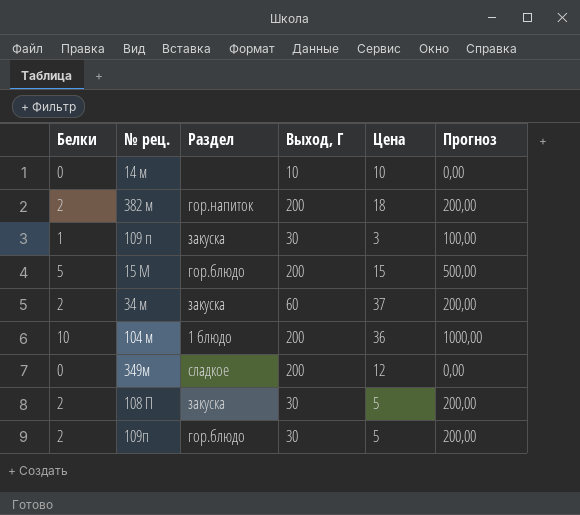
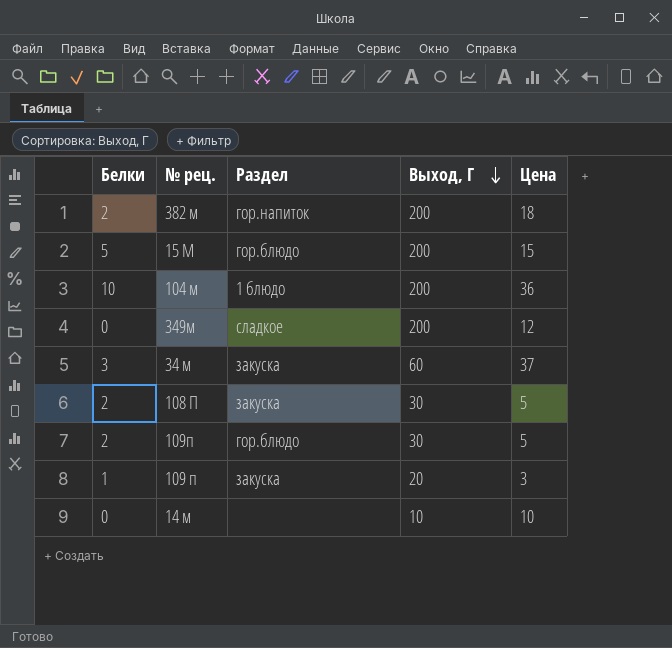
row order: none -> Выход, Г descending
column Прогноз | formula: [Белки] * 100 -> none
34 м | Белки: 2 -> 3
109 п | Выход, Г: 30 -> 20

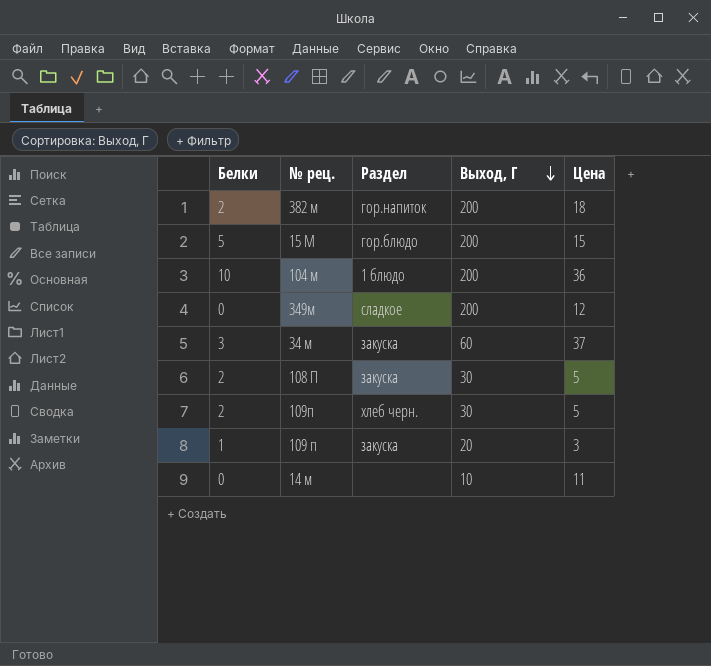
109п | Раздел: гор.блюдо -> хлеб черн.
14 м | Цена: 10 -> 11

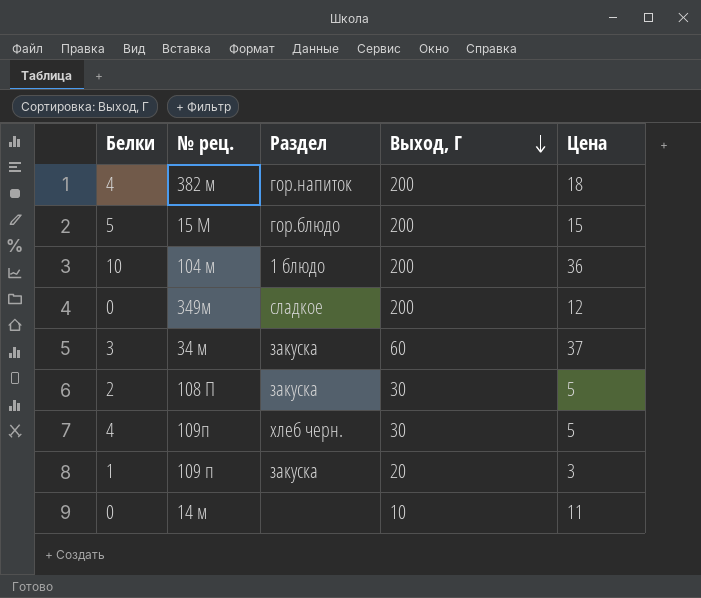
382 м | Белки: 2 -> 4
109п | Белки: 2 -> 4

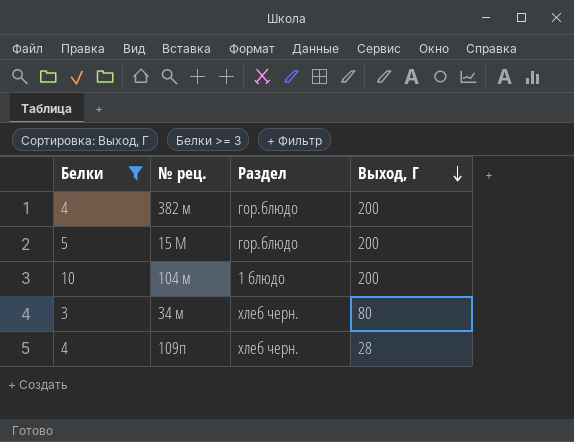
filter: none -> Белки >= 3
column Цена | position: 5 -> none
382 м | Раздел: гор.напиток -> гор.блюдо
34 м | Раздел: закуска -> хлеб черн.
34 м | Выход, Г: 60 -> 80
109п | Выход, Г: 30 -> 28

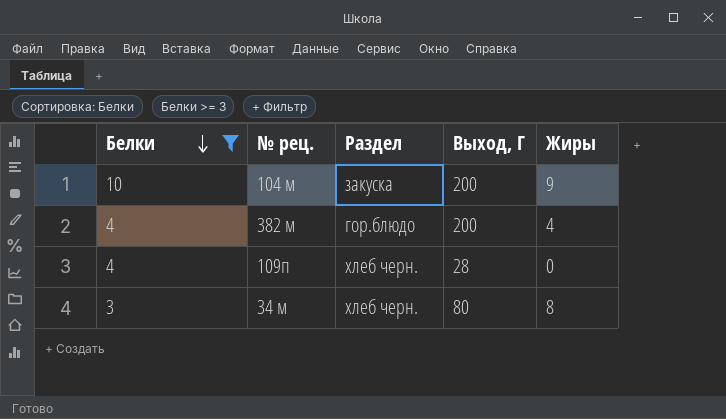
row order: Выход, Г descending -> Белки descending
column Жиры | position: none -> 5
row 15 М: 5 | гор.блюдо | 200 -> none
104 м | Раздел: 1 блюдо -> закуска

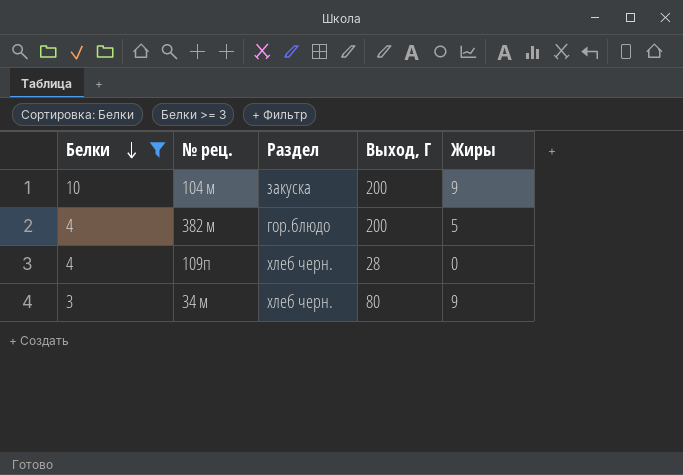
382 м | Жиры: 4 -> 5
34 м | Жиры: 8 -> 9

